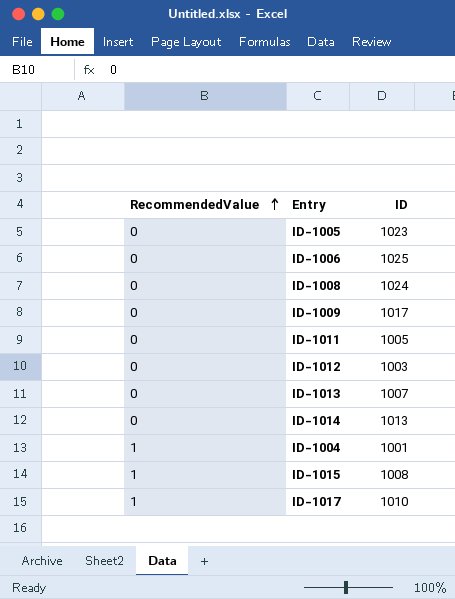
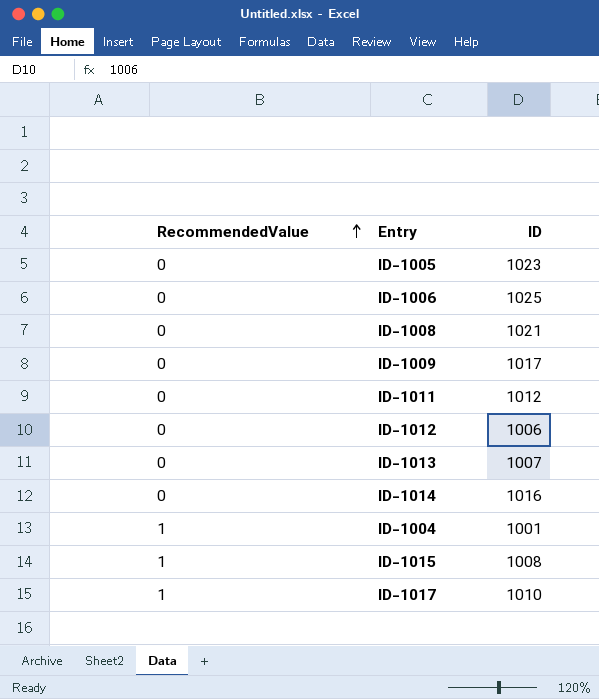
ID-1008 | ID: 1024 -> 1021
ID-1011 | ID: 1005 -> 1012
ID-1012 | ID: 1003 -> 1006
ID-1014 | ID: 1013 -> 1016

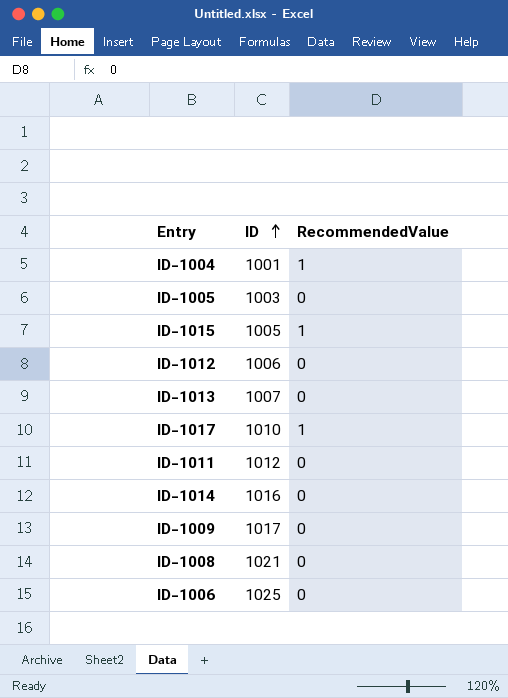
row order: RecommendedValue ascending -> ID ascending
column RecommendedValue | position: 1 -> 3
ID-1005 | ID: 1023 -> 1003
ID-1015 | ID: 1008 -> 1005

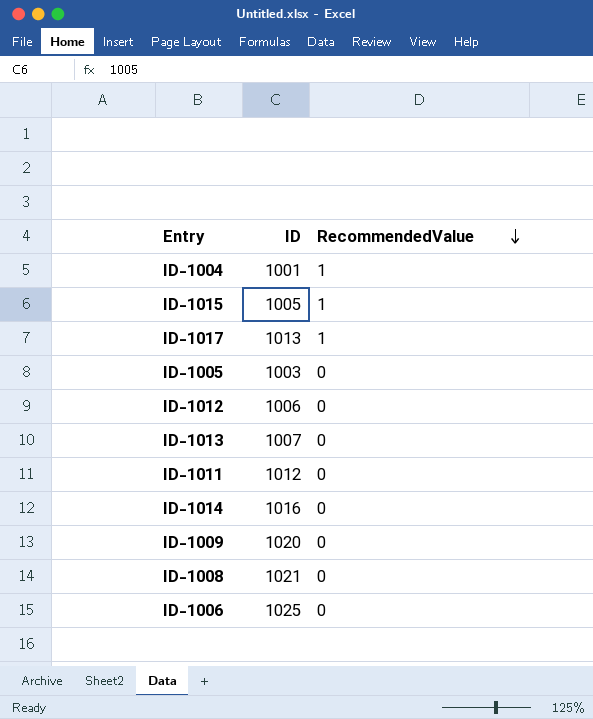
row order: ID ascending -> RecommendedValue descending
ID-1017 | ID: 1010 -> 1013
ID-1009 | ID: 1017 -> 1020

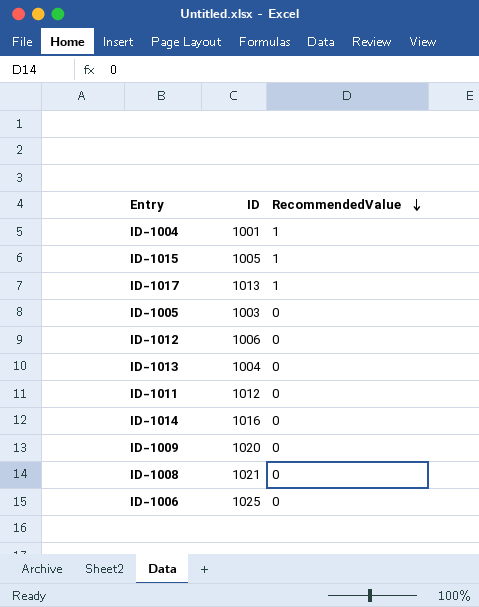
ID-1013 | ID: 1007 -> 1004

